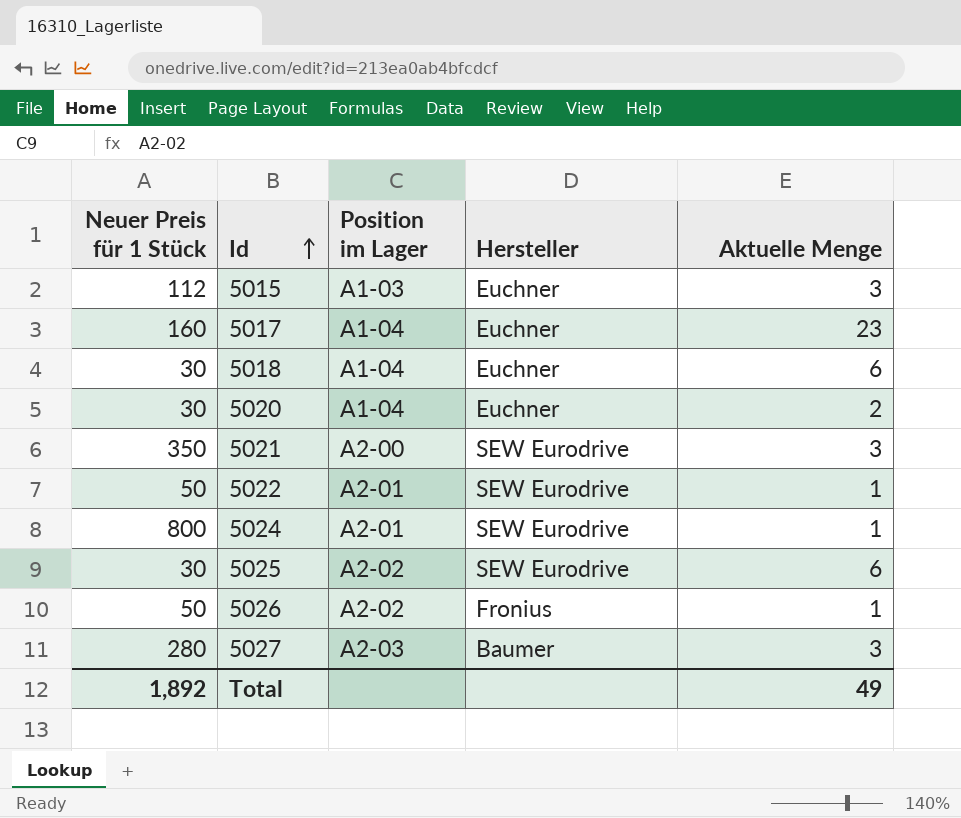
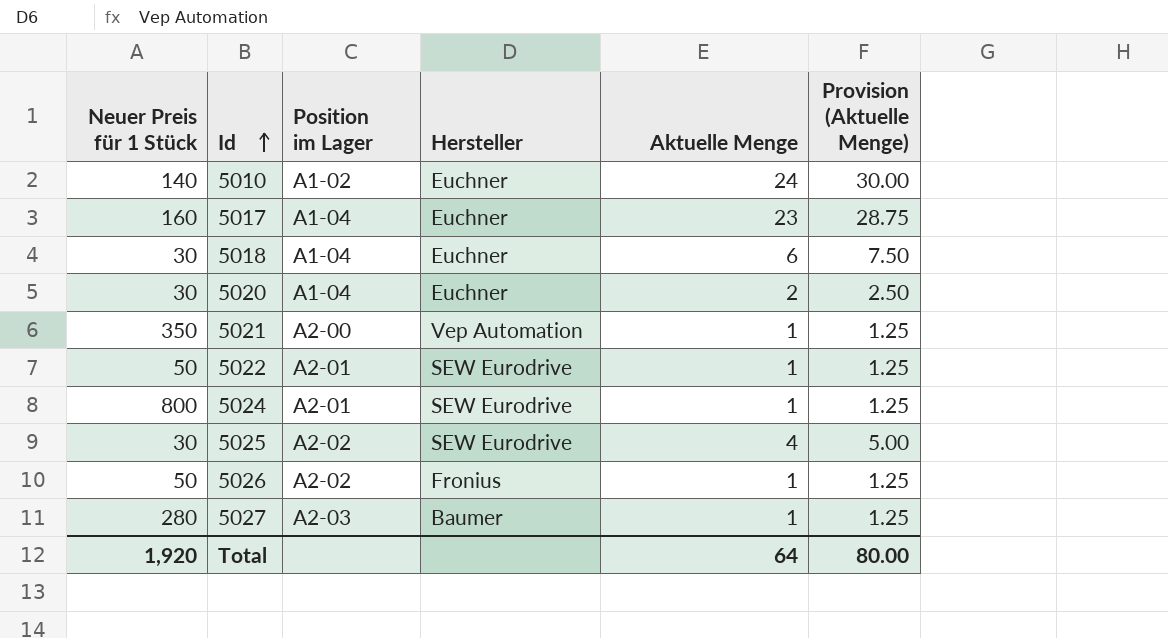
column Provision (Aktuelle Menge) | formula: none -> [Aktuelle Menge] * 1.25
row 5015: 112 | A1-03 | Euchner | 3 -> none
row 5010: none -> 140 | A1-02 | Euchner | 24 | 30.00
5021 | Hersteller: SEW Eurodrive -> Vep Automation
5021 | Aktuelle Menge: 3 -> 1
5025 | Aktuelle Menge: 6 -> 4
5027 | Aktuelle Menge: 3 -> 1
Total | Neuer Preis für 1 Stück: 1,892 -> 1,920
Total | Aktuelle Menge: 49 -> 64

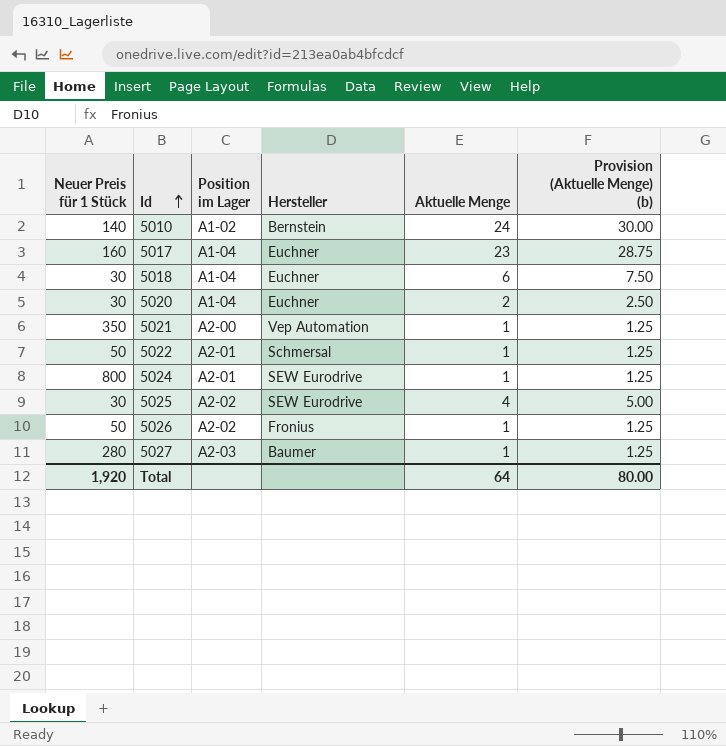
column name: Provision (Aktuelle Menge) -> Provision (Aktuelle Menge) (b)
5010 | Hersteller: Euchner -> Bernstein
5022 | Hersteller: SEW Eurodrive -> Schmersal

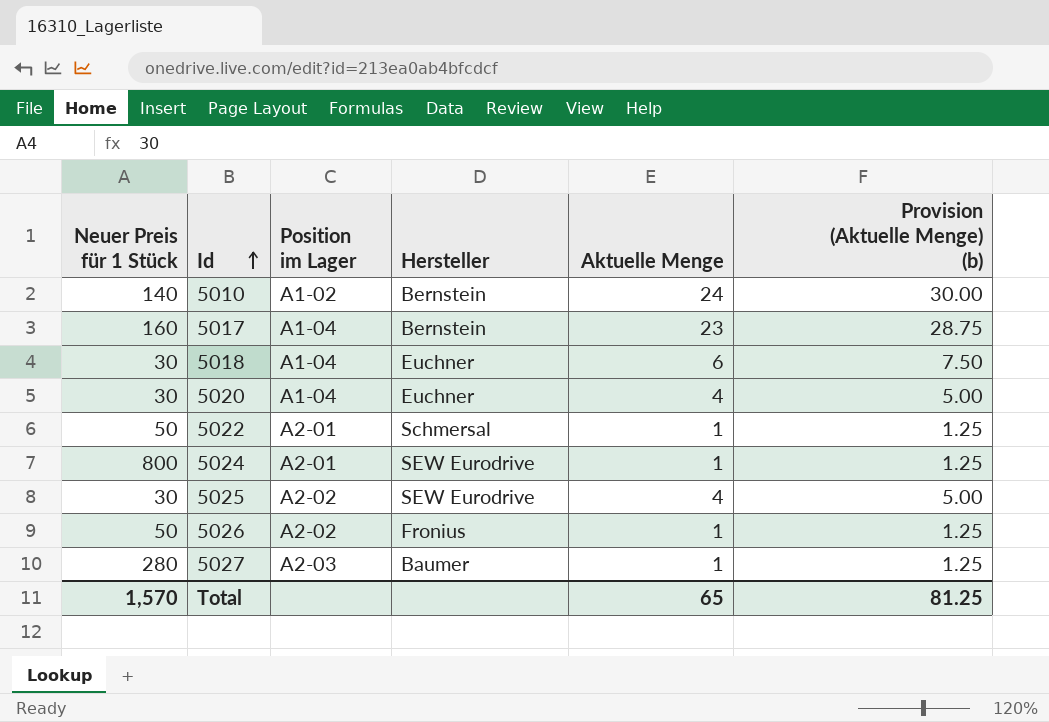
row 5021: 350 | A2-00 | Vep Automation | 1 | 1.25 -> none
5017 | Hersteller: Euchner -> Bernstein
5020 | Aktuelle Menge: 2 -> 4
5020 | Provision (Aktuelle Menge) (b): 2.50 -> 5.00
Total | Neuer Preis für 1 Stück: 1,920 -> 1,570
Total | Aktuelle Menge: 64 -> 65
Total | Provision (Aktuelle Menge) (b): 80.00 -> 81.25

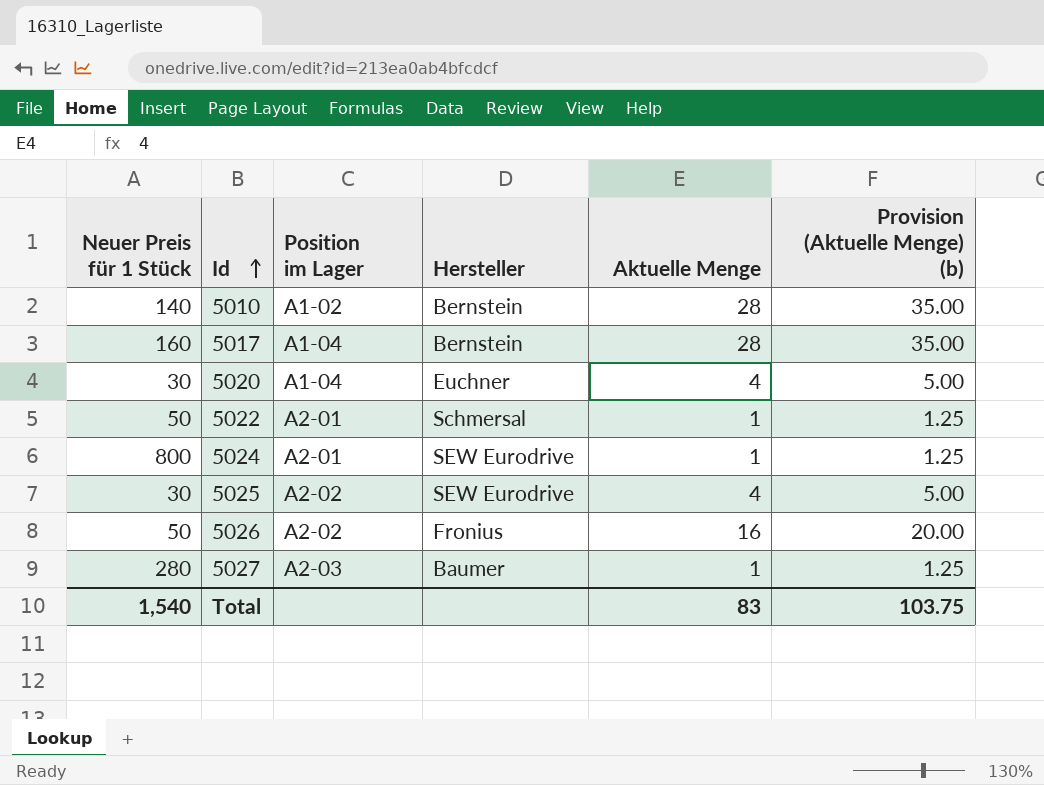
row 5018: 30 | A1-04 | Euchner | 6 | 7.50 -> none
5010 | Aktuelle Menge: 24 -> 28
5010 | Provision (Aktuelle Menge) (b): 30.00 -> 35.00
5017 | Aktuelle Menge: 23 -> 28
5017 | Provision (Aktuelle Menge) (b): 28.75 -> 35.00
5026 | Aktuelle Menge: 1 -> 16
5026 | Provision (Aktuelle Menge) (b): 1.25 -> 20.00
Total | Neuer Preis für 1 Stück: 1,570 -> 1,540
Total | Aktuelle Menge: 65 -> 83
Total | Provision (Aktuelle Menge) (b): 81.25 -> 103.75

